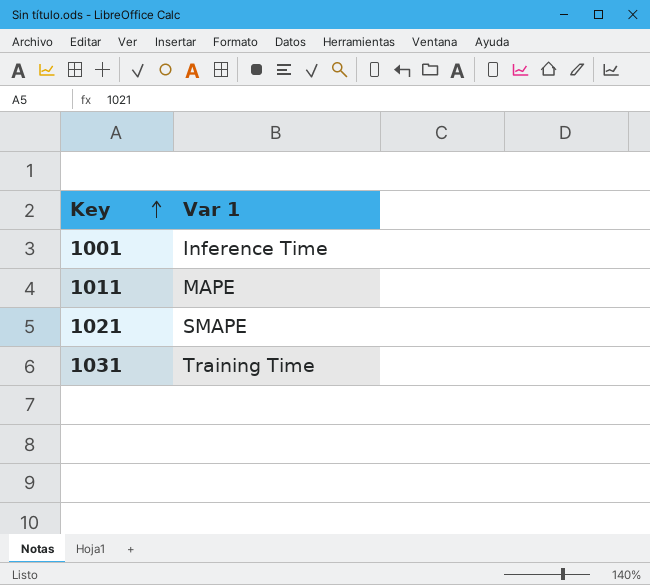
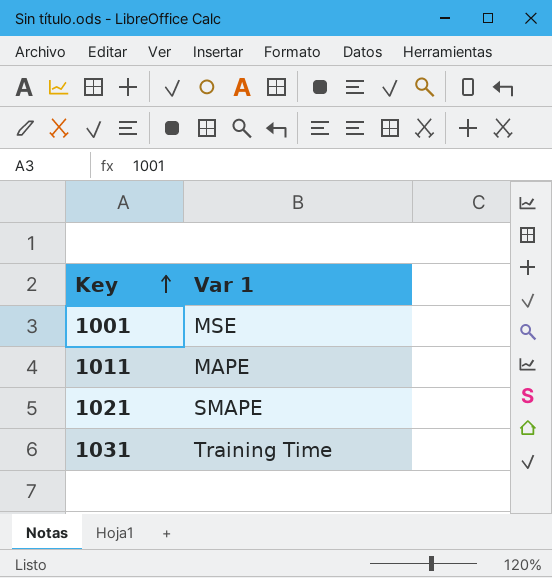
1001 | Var 1: Inference Time -> MSE

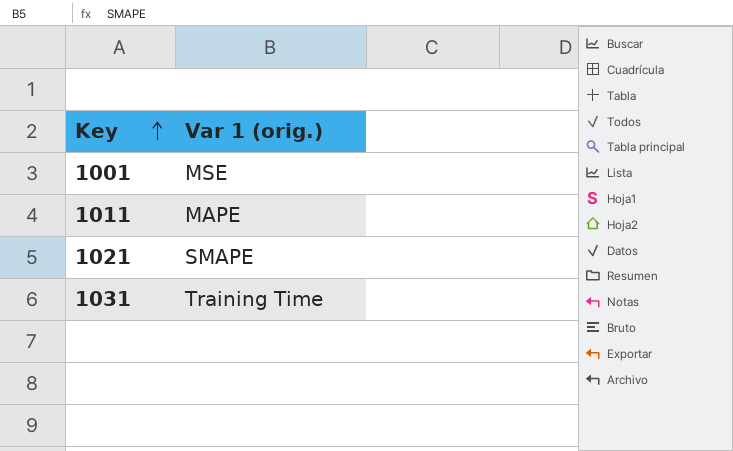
column name: Var 1 -> Var 1 (orig.)

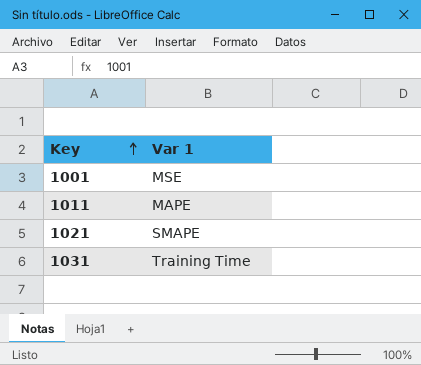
column name: Var 1 (orig.) -> Var 1

